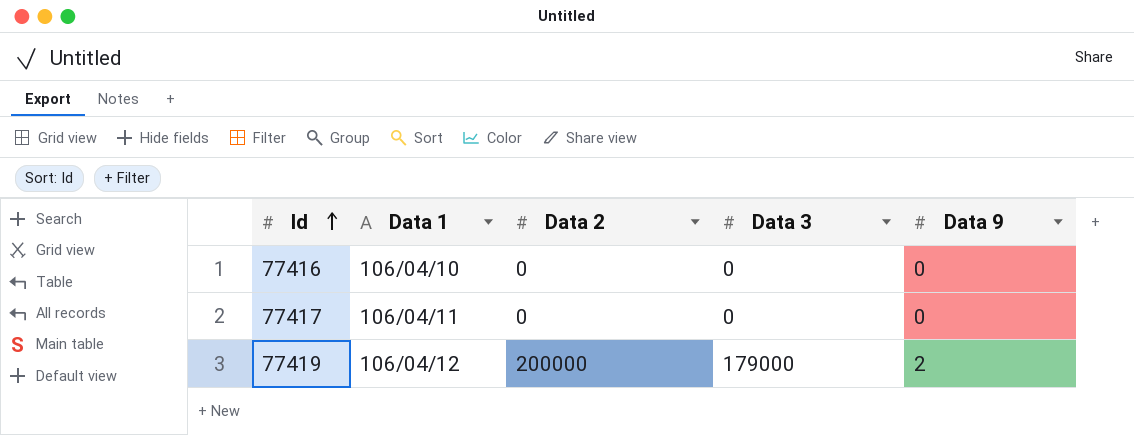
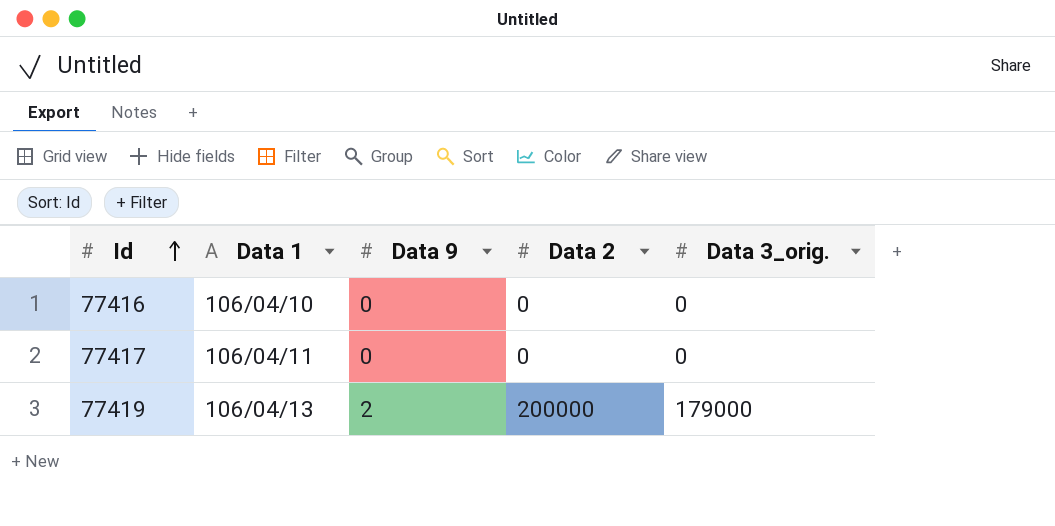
column Data 9 | position: 5 -> 3
column name: Data 3 -> Data 3_orig.
77419 | Data 1: 106/04/12 -> 106/04/13

